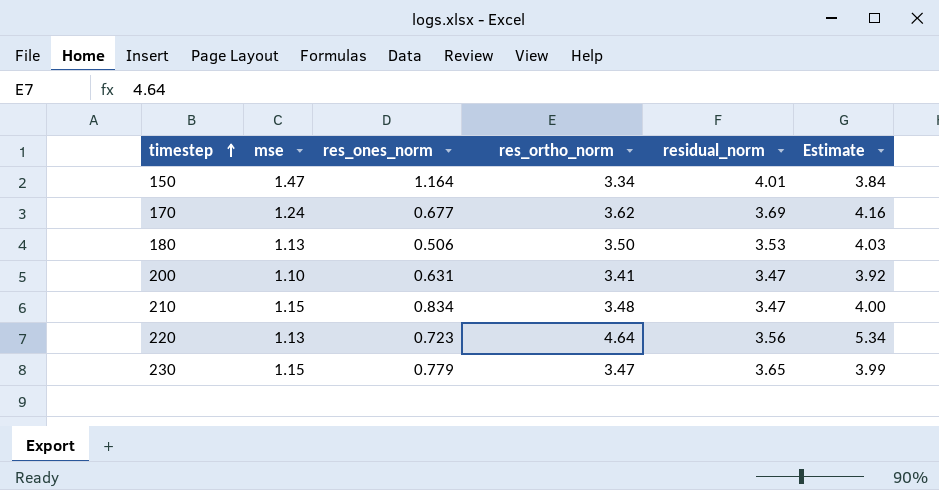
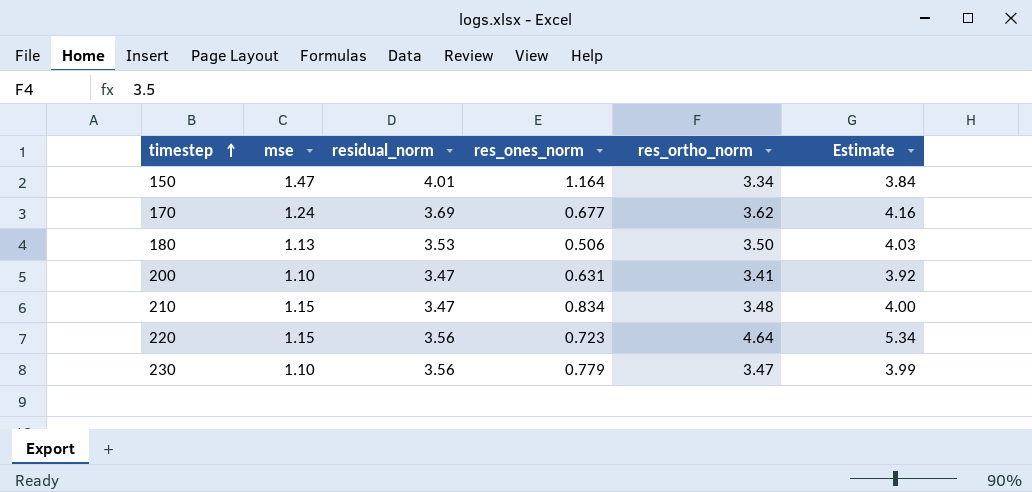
column residual_norm | position: 5 -> 3
220 | mse: 1.13 -> 1.15
230 | mse: 1.15 -> 1.10
230 | residual_norm: 3.65 -> 3.56

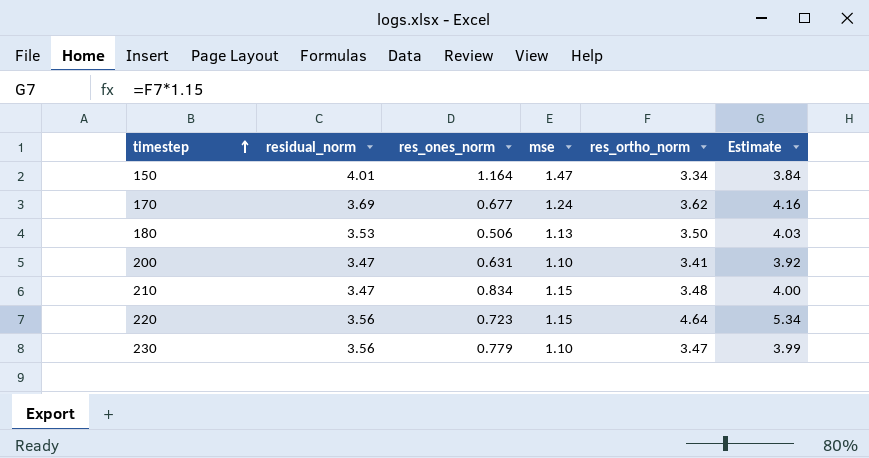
column mse | position: 2 -> 4

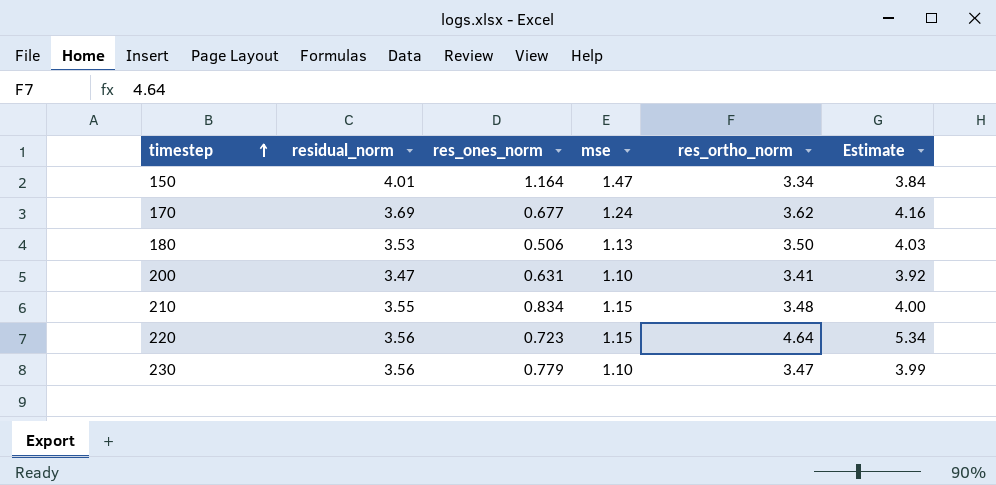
210 | residual_norm: 3.47 -> 3.55

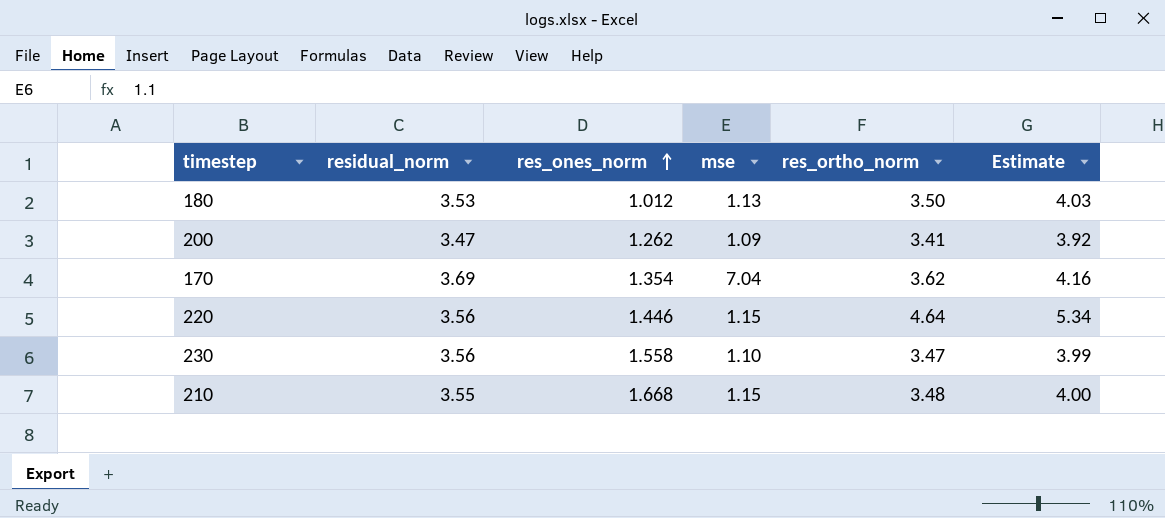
row order: timestep ascending -> res_ones_norm ascending
row 150: 4.01 | 1.164 | 1.47 | 3.34 | 3.84 -> none
180 | res_ones_norm: 0.506 -> 1.012
200 | res_ones_norm: 0.631 -> 1.262
200 | mse: 1.10 -> 1.09
170 | res_ones_norm: 0.677 -> 1.354
170 | mse: 1.24 -> 7.04
220 | res_ones_norm: 0.723 -> 1.446
230 | res_ones_norm: 0.779 -> 1.558
210 | res_ones_norm: 0.834 -> 1.668

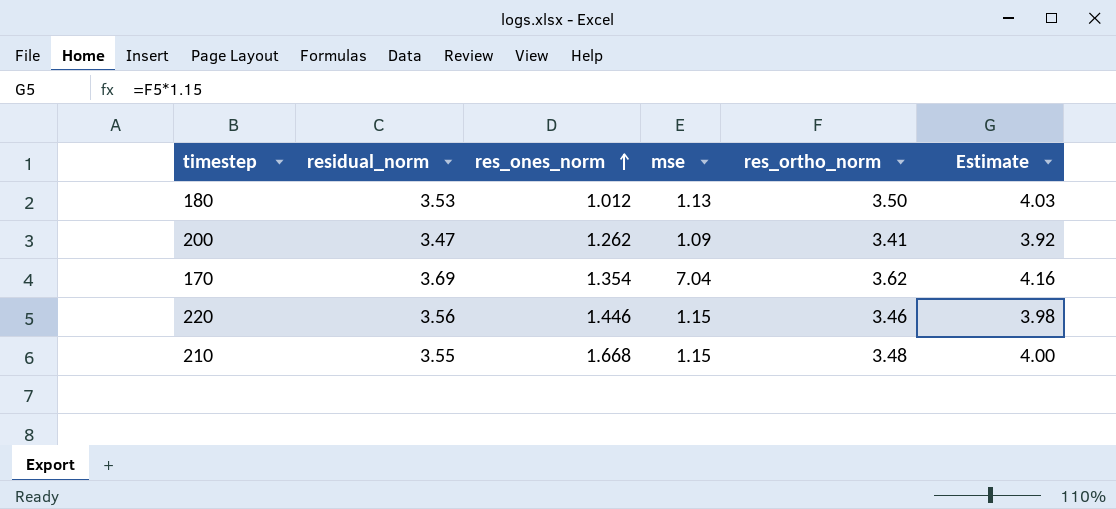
row 230: 3.56 | 1.558 | 1.10 | 3.47 | 3.99 -> none
220 | res_ortho_norm: 4.64 -> 3.46
220 | Estimate: 5.34 -> 3.98

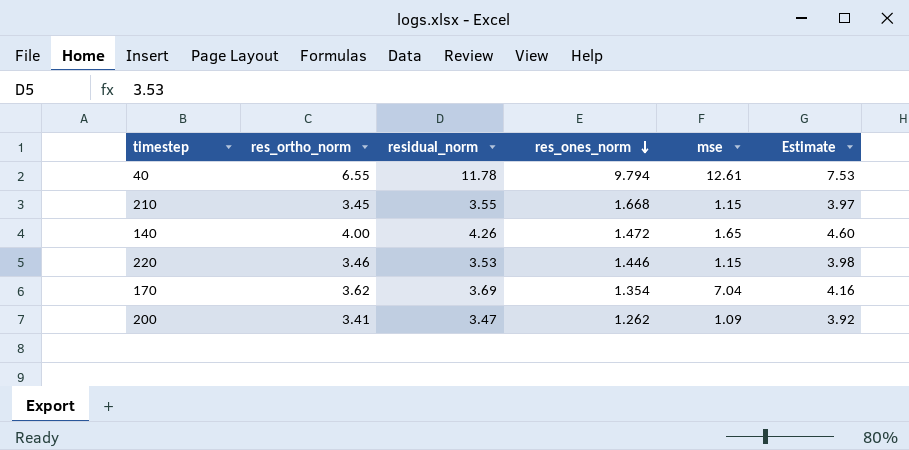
row order: res_ones_norm ascending -> res_ones_norm descending
column res_ortho_norm | position: 5 -> 2
row 180: 3.53 | 1.012 | 1.13 | 3.50 | 4.03 -> none
row 40: none -> 6.55 | 11.78 | 9.794 | 12.61 | 7.53
210 | res_ortho_norm: 3.48 -> 3.45
210 | Estimate: 4.00 -> 3.97
row 140: none -> 4.00 | 4.26 | 1.472 | 1.65 | 4.60
220 | residual_norm: 3.56 -> 3.53

